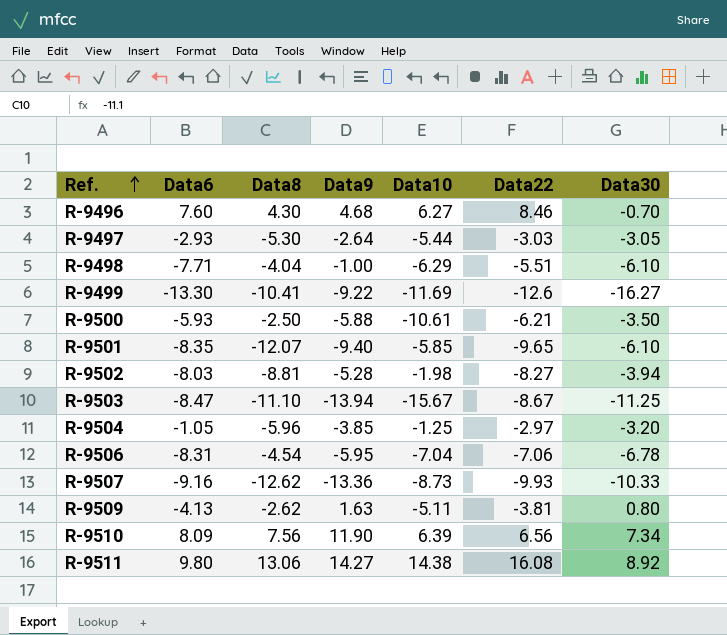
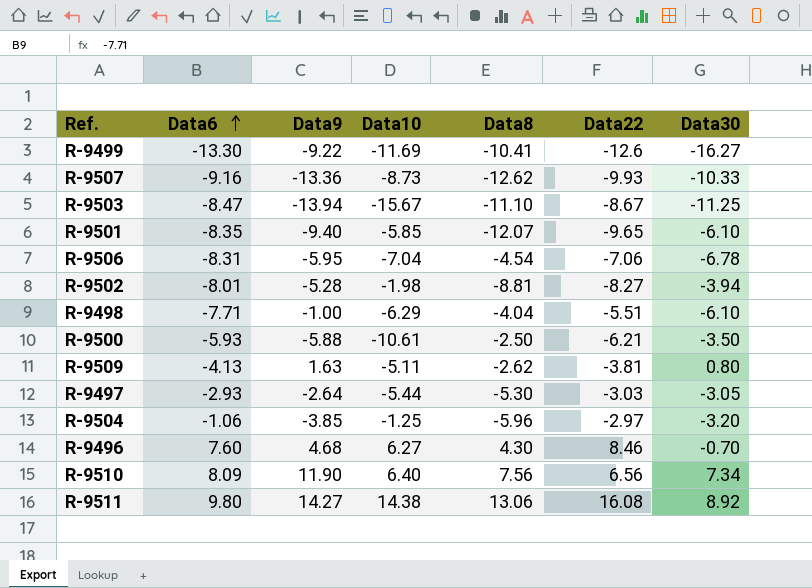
row order: Ref. ascending -> Data6 ascending
column Data8 | position: 3 -> 5
R-9502 | Data6: -8.03 -> -8.01
R-9504 | Data6: -1.05 -> -1.06
R-9510 | Data10: 6.39 -> 6.40

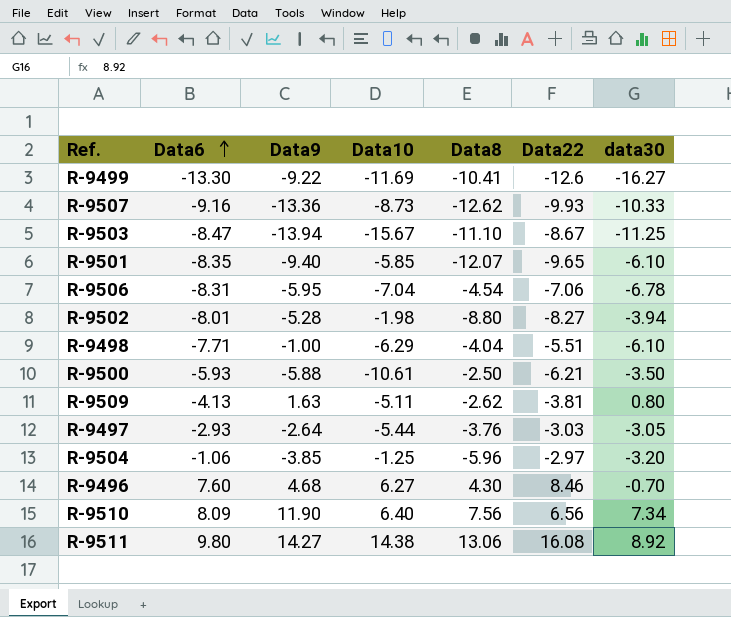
column name: Data30 -> data30
R-9502 | Data8: -8.81 -> -8.80
R-9497 | Data8: -5.30 -> -3.76

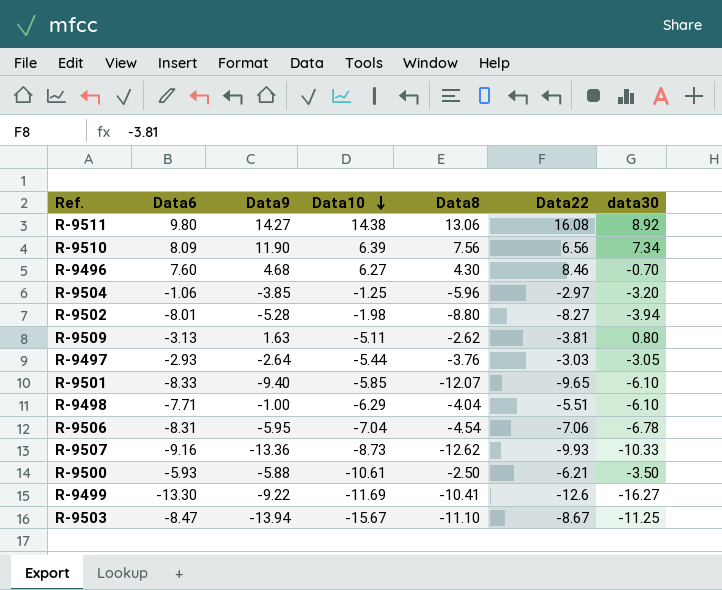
row order: Data6 ascending -> Data10 descending
R-9510 | Data10: 6.40 -> 6.39
R-9509 | Data6: -4.13 -> -3.13
R-9501 | Data6: -8.35 -> -8.33

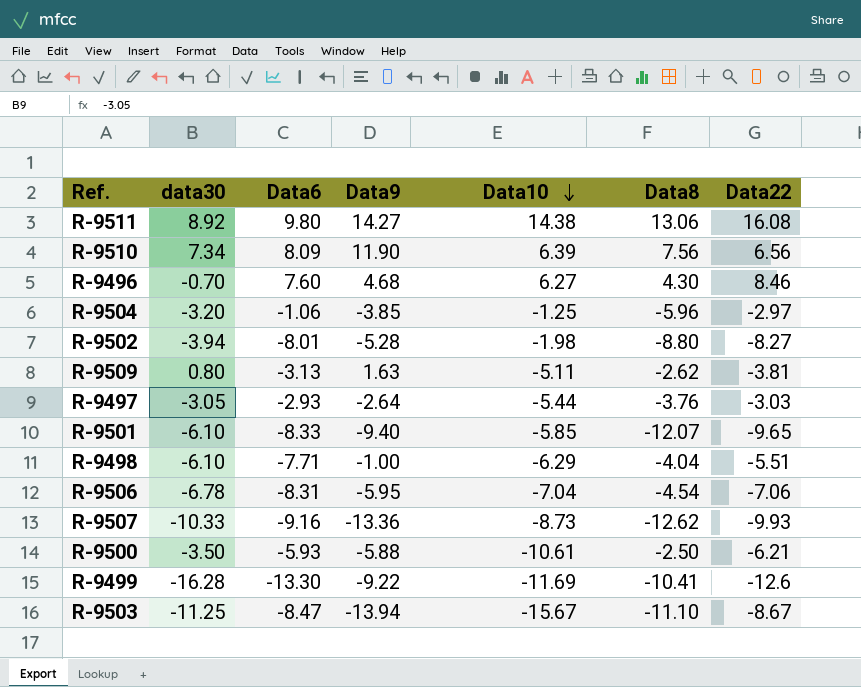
column data30 | position: 7 -> 2
R-9499 | data30: -16.27 -> -16.28

